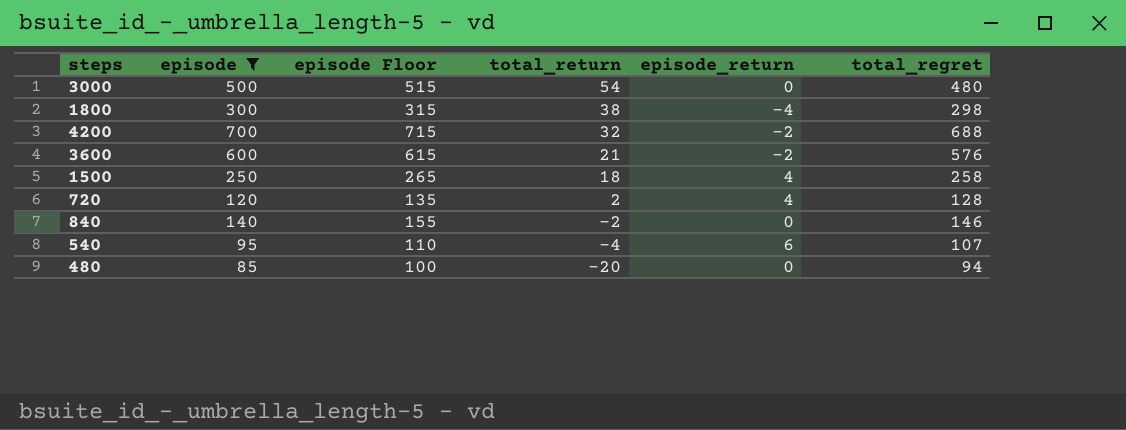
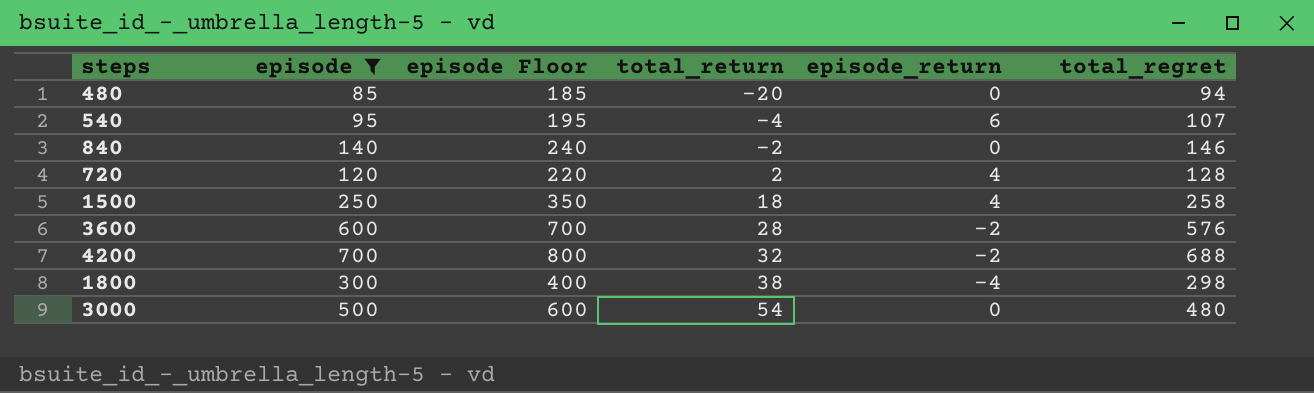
row order: total_return descending -> total_return ascending
column episode Floor | formula: [episode] + 15 -> [episode] + 100
3600 | total_return: 21 -> 28

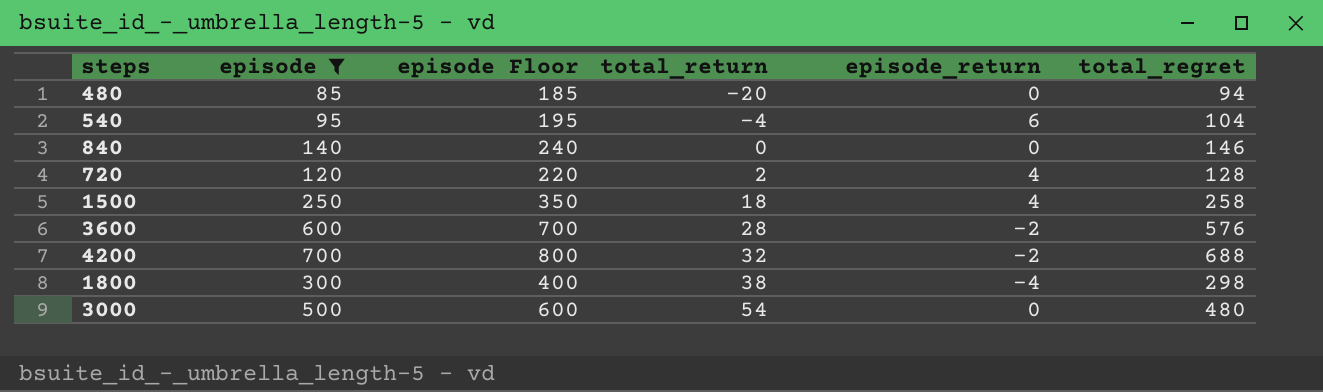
540 | total_regret: 107 -> 104
840 | total_return: -2 -> 0

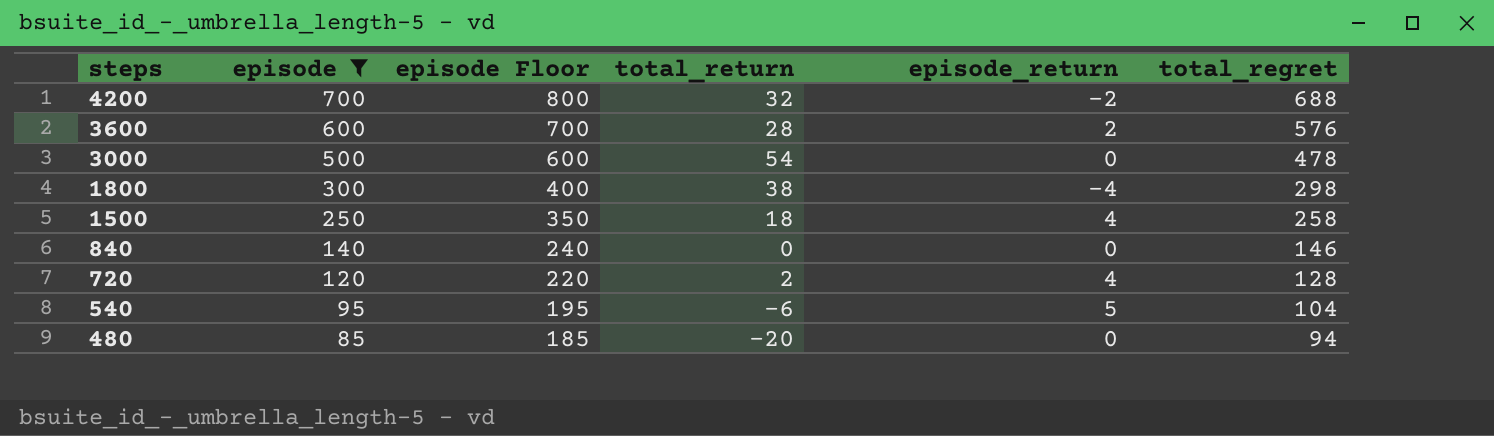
row order: total_return ascending -> steps descending
3600 | episode_return: -2 -> 2
3000 | total_regret: 480 -> 478
540 | total_return: -4 -> -6
540 | episode_return: 6 -> 5

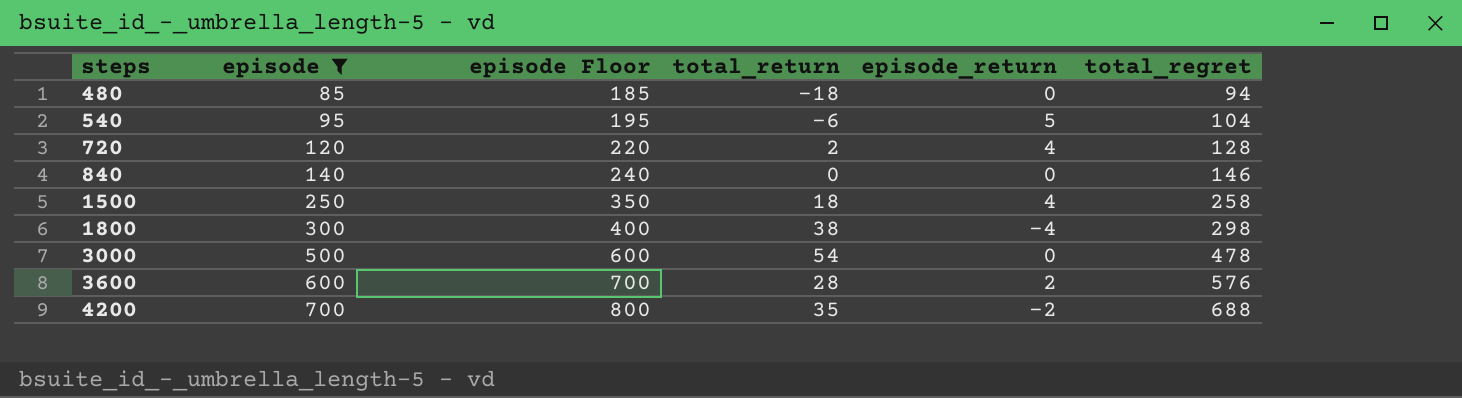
row order: steps descending -> steps ascending
480 | total_return: -20 -> -18
4200 | total_return: 32 -> 35

